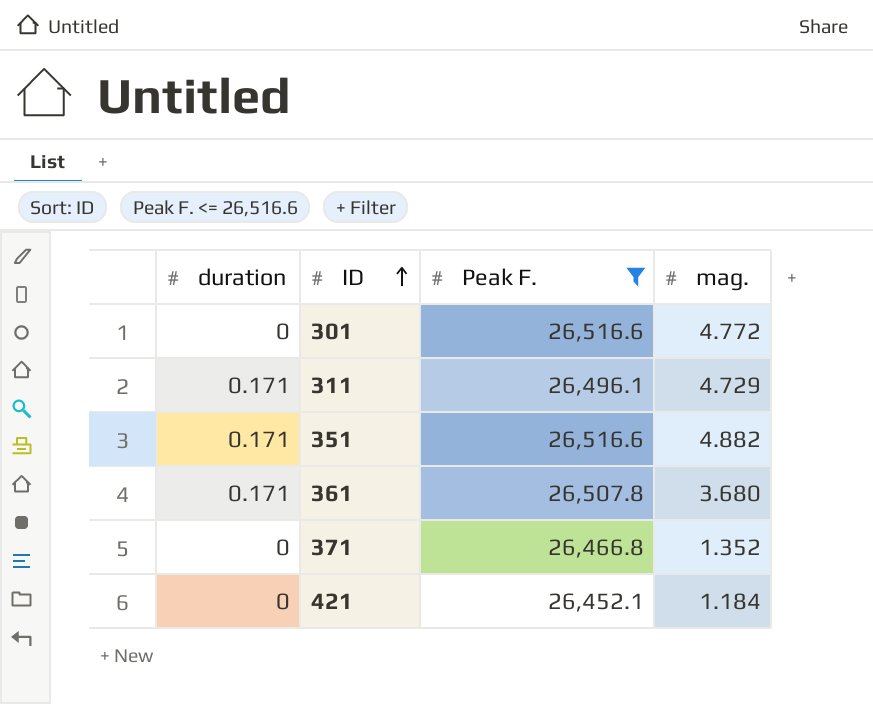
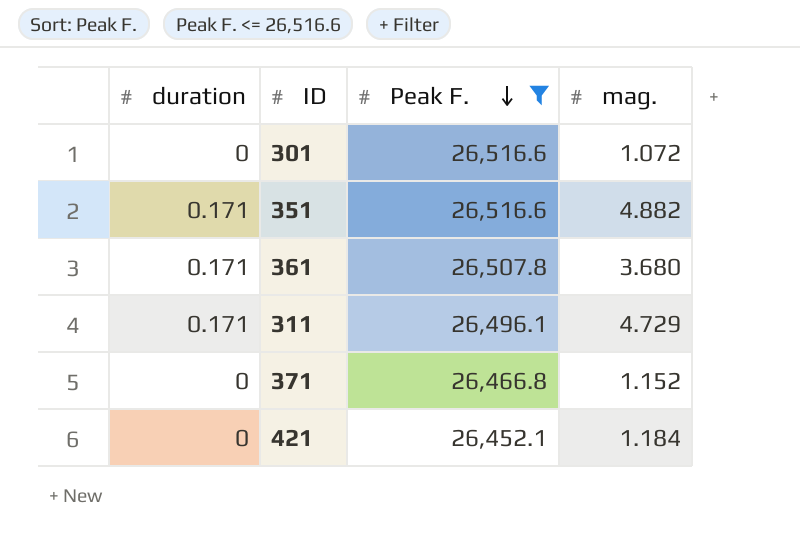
row order: ID ascending -> Peak F. descending
301 | mag.: 4.772 -> 1.072
371 | mag.: 1.352 -> 1.152

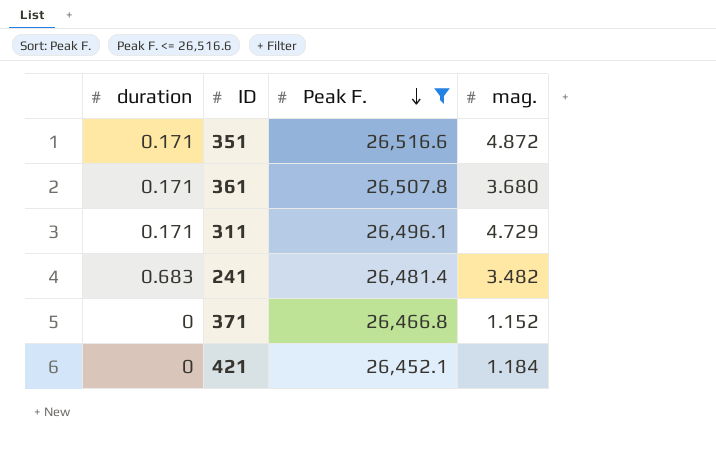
row 301: 0 | 26,516.6 | 1.072 -> none
351 | mag.: 4.882 -> 4.872
row 241: none -> 0.683 | 26,481.4 | 3.482

